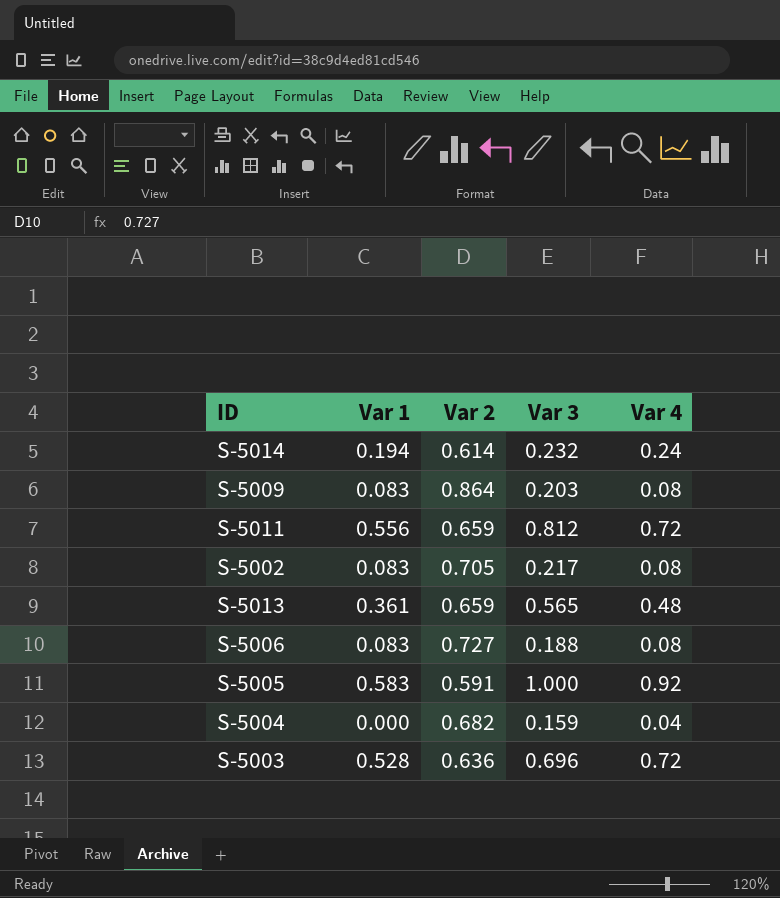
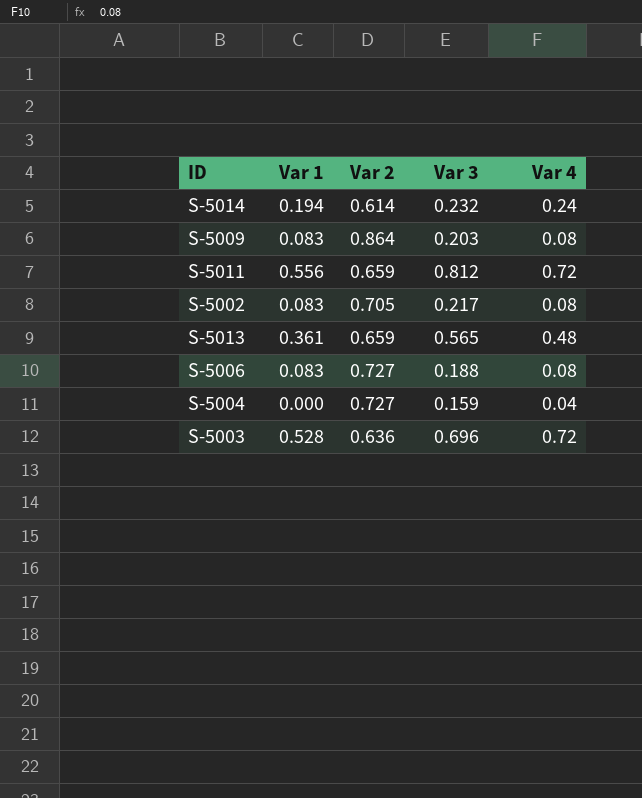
row S-5005: 0.583 | 0.591 | 1.000 | 0.92 -> none
S-5004 | Var 2: 0.682 -> 0.727

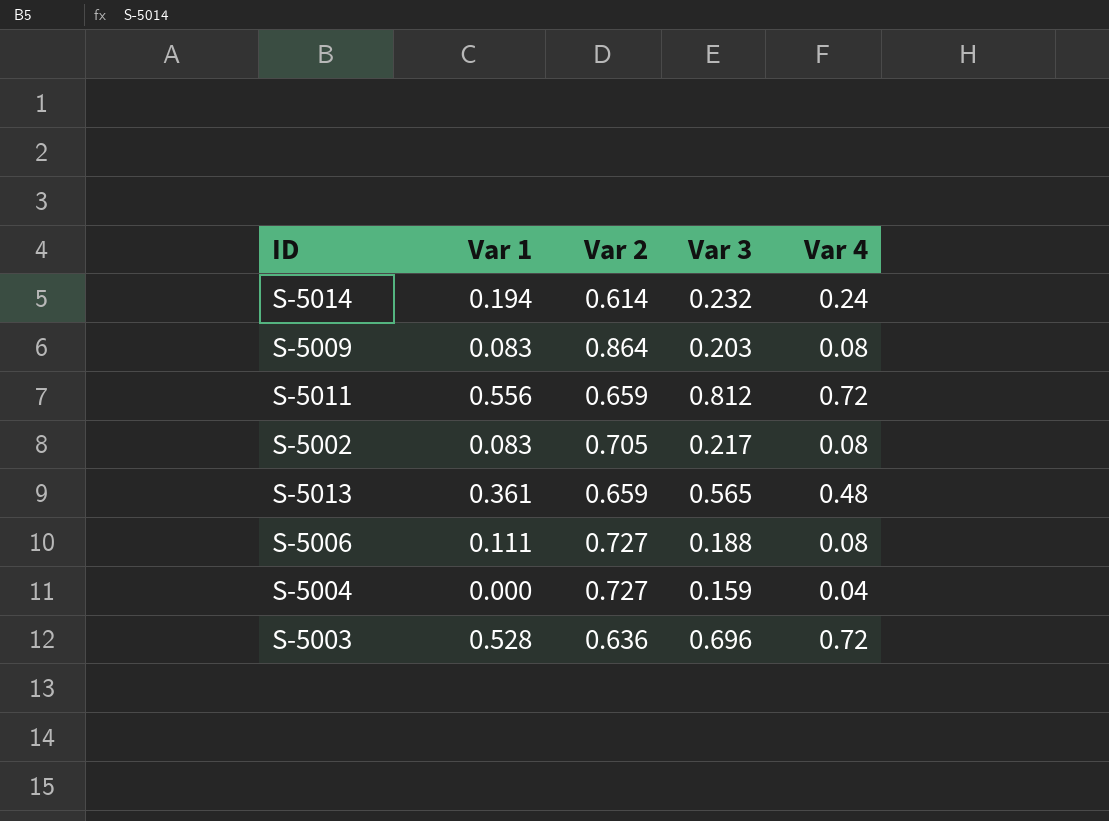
S-5006 | Var 1: 0.083 -> 0.111

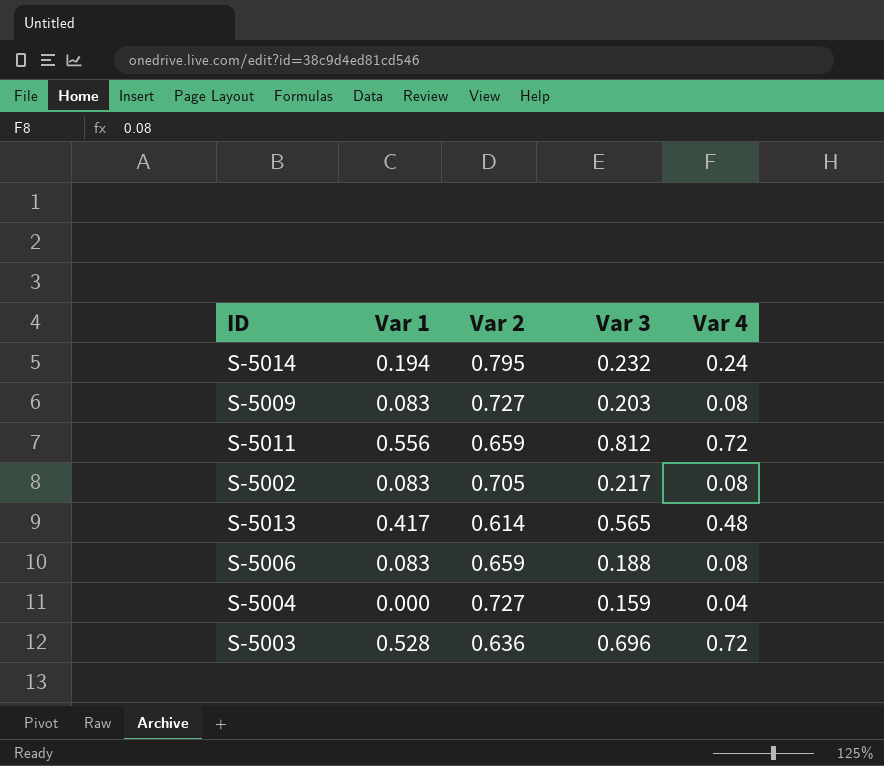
S-5014 | Var 2: 0.614 -> 0.795
S-5009 | Var 2: 0.864 -> 0.727
S-5013 | Var 1: 0.361 -> 0.417
S-5013 | Var 2: 0.659 -> 0.614
S-5006 | Var 1: 0.111 -> 0.083
S-5006 | Var 2: 0.727 -> 0.659

